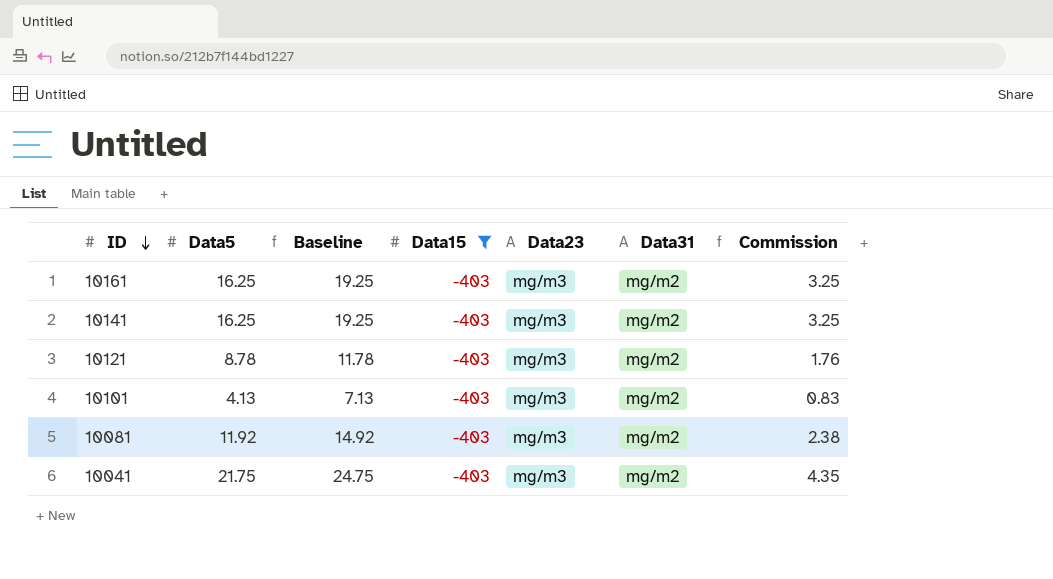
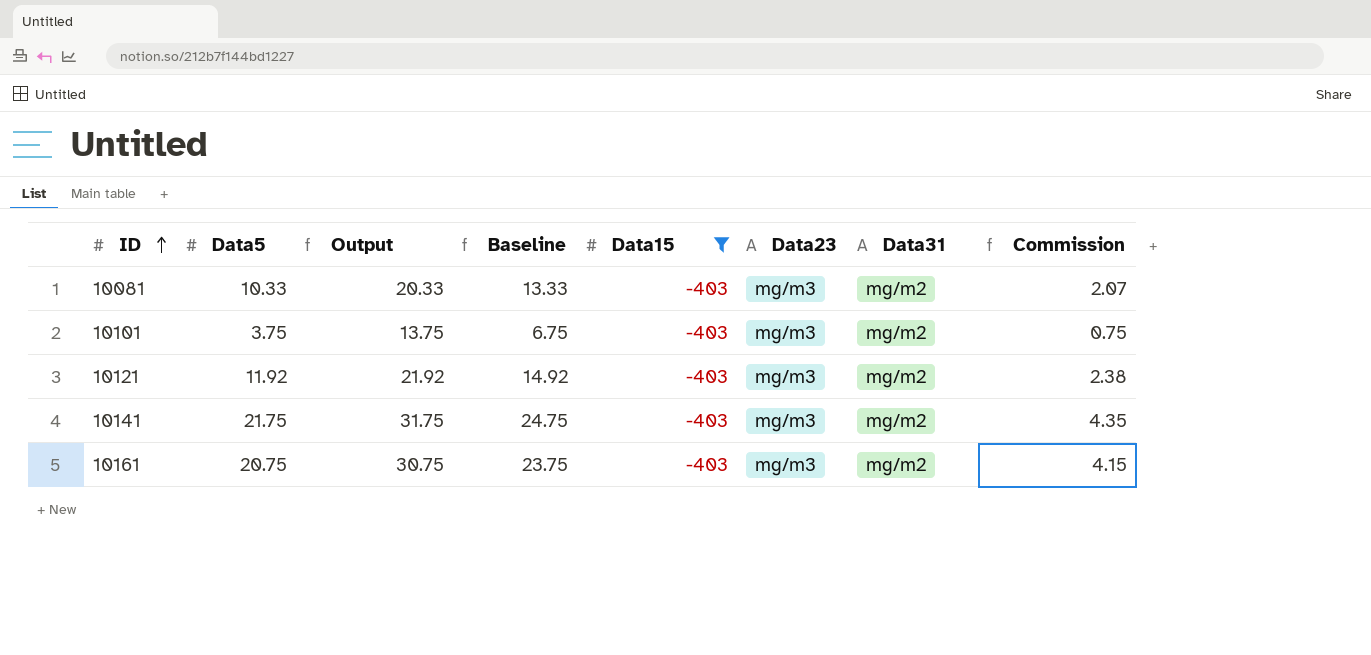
row order: ID descending -> ID ascending
column Output | formula: none -> [Data5] + 10
row 10041: 21.75 | 24.75 | -403 | mg/m3 | mg/m2 | 4.35 -> none
10081 | Data5: 11.92 -> 10.33
10081 | Baseline: 14.92 -> 13.33
10081 | Commission: 2.38 -> 2.07
10101 | Data5: 4.13 -> 3.75
10101 | Baseline: 7.13 -> 6.75
10101 | Commission: 0.83 -> 0.75
10121 | Data5: 8.78 -> 11.92
10121 | Baseline: 11.78 -> 14.92
10121 | Commission: 1.76 -> 2.38
10141 | Data5: 16.25 -> 21.75
10141 | Baseline: 19.25 -> 24.75
10141 | Commission: 3.25 -> 4.35
10161 | Data5: 16.25 -> 20.75
10161 | Baseline: 19.25 -> 23.75
10161 | Commission: 3.25 -> 4.15

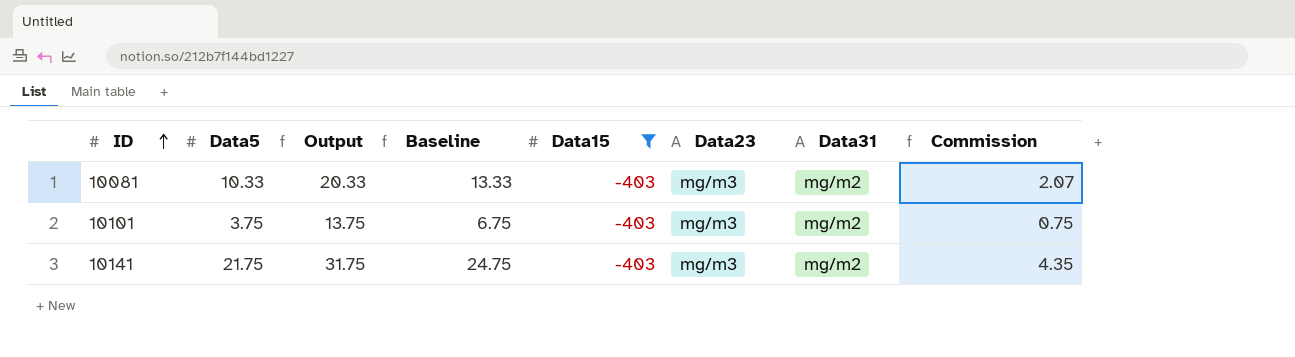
row 10121: 11.92 | 21.92 | 14.92 | -403 | mg/m3 | mg/m2 | 2.38 -> none
row 10161: 20.75 | 30.75 | 23.75 | -403 | mg/m3 | mg/m2 | 4.15 -> none

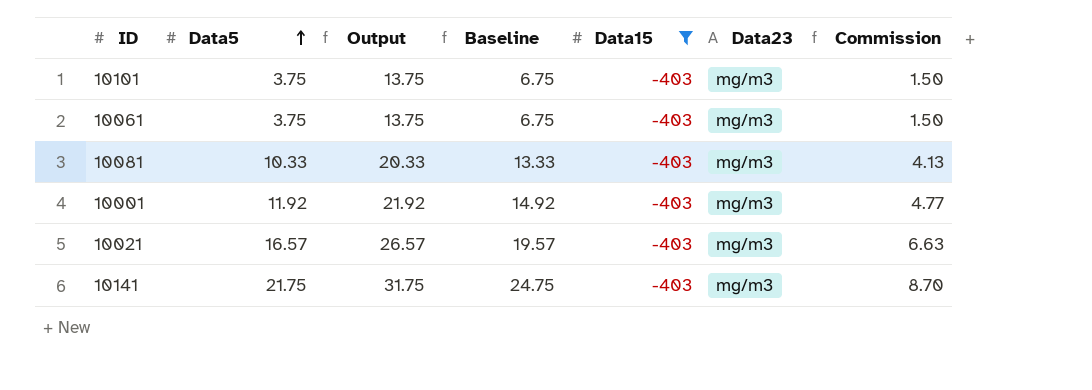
row order: ID ascending -> Data5 ascending
column Data31 | position: 7 -> none
column Commission | formula: [Data5] * 0.2 -> [Data5] * 0.4
row 10061: none -> 3.75 | 13.75 | 6.75 | -403 | mg/m3 | 1.50
row 10001: none -> 11.92 | 21.92 | 14.92 | -403 | mg/m3 | 4.77
row 10021: none -> 16.57 | 26.57 | 19.57 | -403 | mg/m3 | 6.63

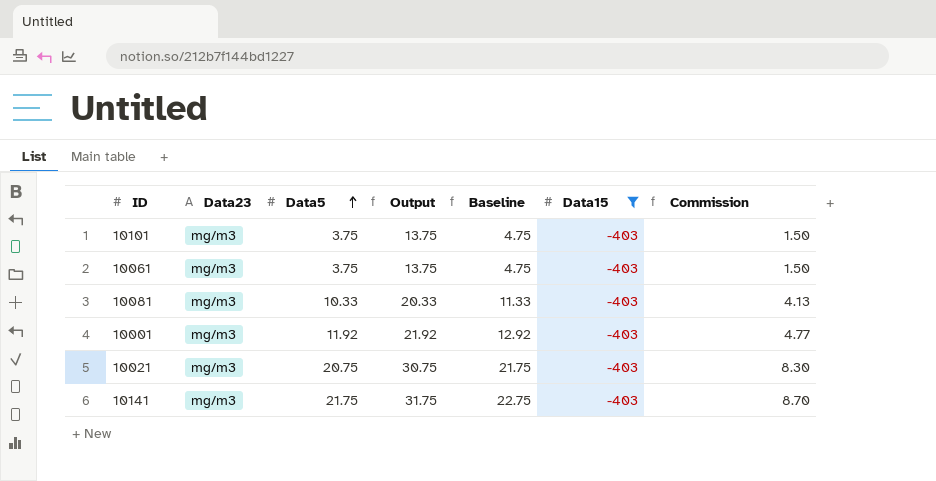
column Data23 | position: 6 -> 2
column Baseline | formula: [Data5] + 3 -> [Data5] + 1
10021 | Data5: 16.57 -> 20.75
10021 | Output: 26.57 -> 30.75
10021 | Commission: 6.63 -> 8.30

